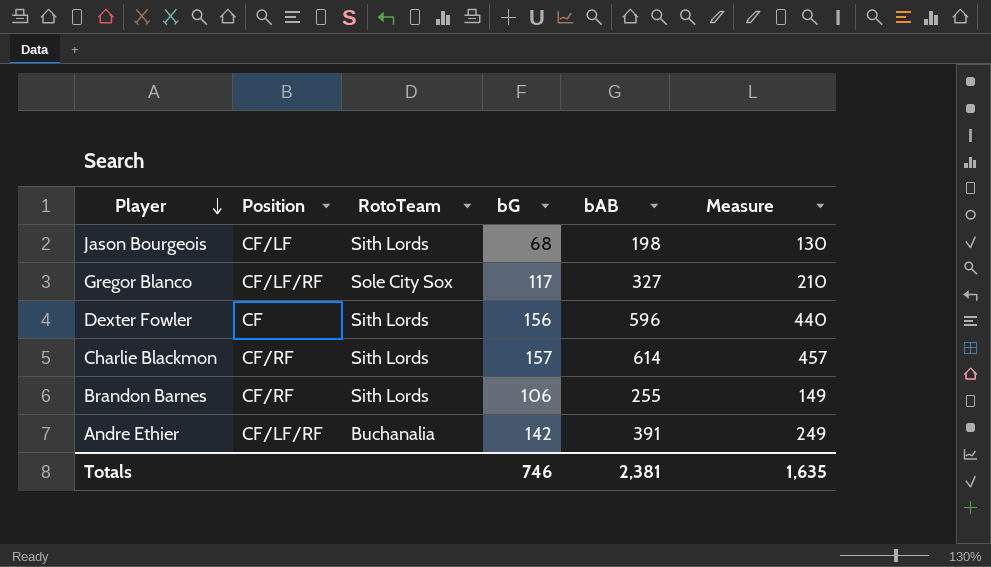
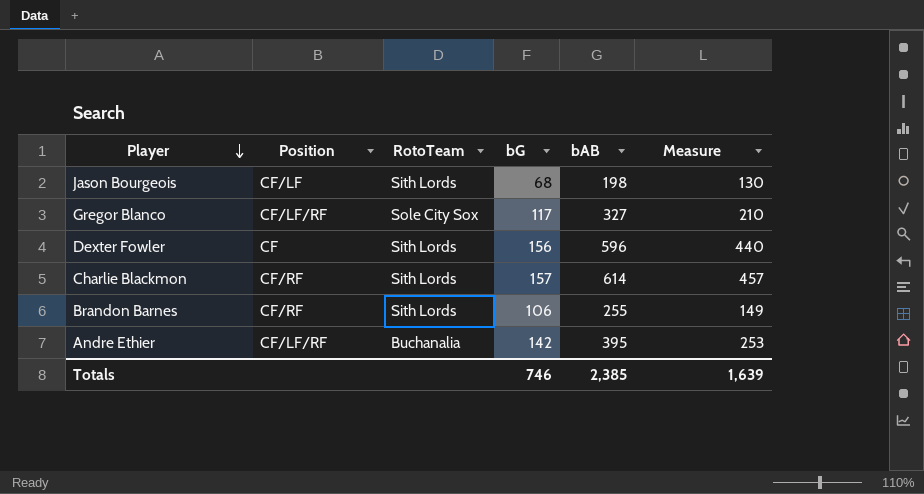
Andre Ethier | bAB: 391 -> 395
Andre Ethier | Measure: 249 -> 253
Totals | bAB: 2,381 -> 2,385
Totals | Measure: 1,635 -> 1,639

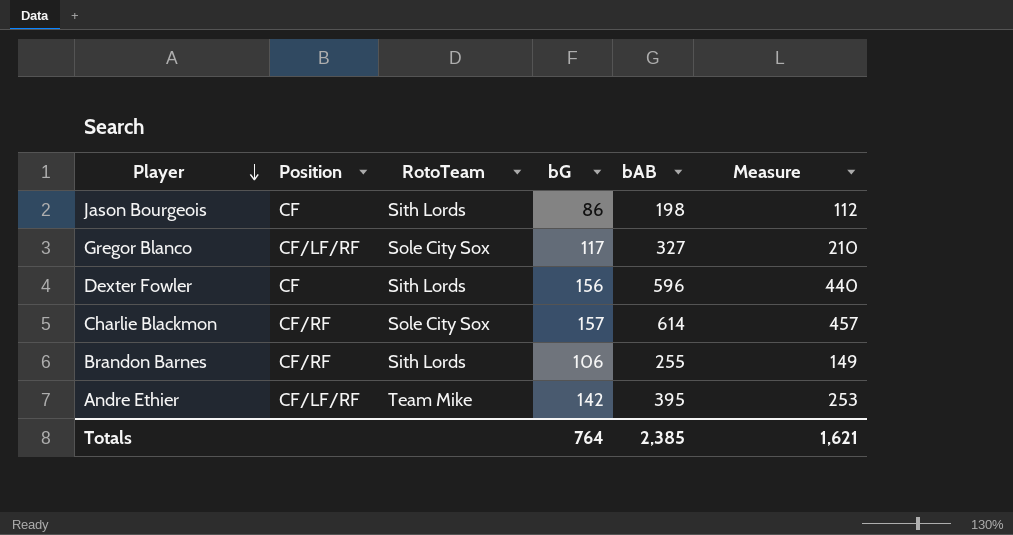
Jason Bourgeois | Position: CF/LF -> CF
Jason Bourgeois | bG: 68 -> 86
Jason Bourgeois | Measure: 130 -> 112
Charlie Blackmon | RotoTeam: Sith Lords -> Sole City Sox
Andre Ethier | RotoTeam: Buchanalia -> Team Mike
Totals | bG: 746 -> 764
Totals | Measure: 1,639 -> 1,621

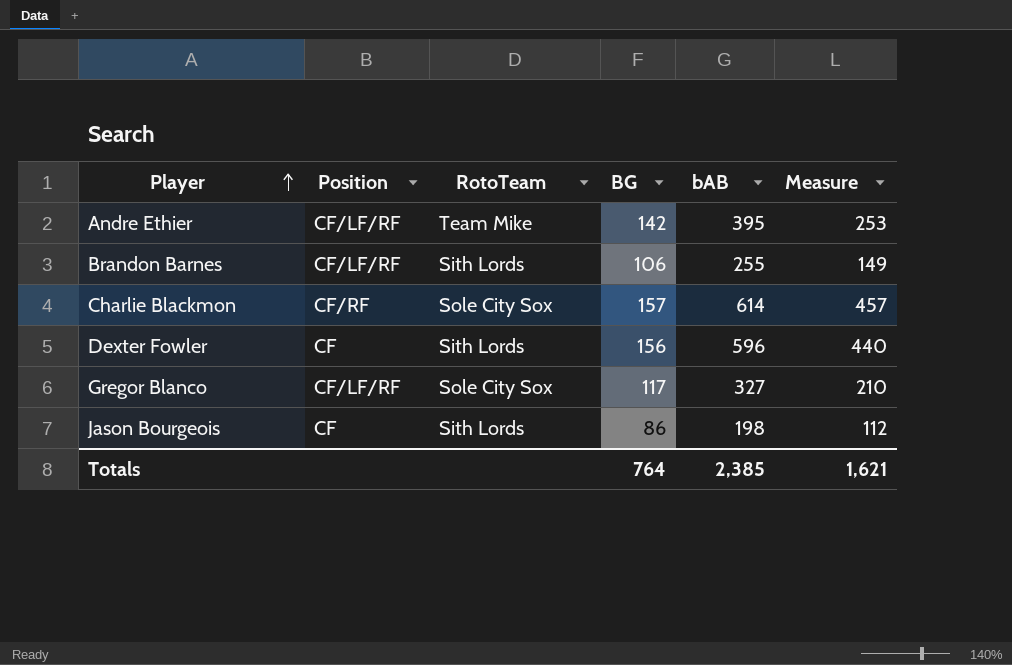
row order: Player descending -> Player ascending
column name: bG -> BG
Brandon Barnes | Position: CF/RF -> CF/LF/RF

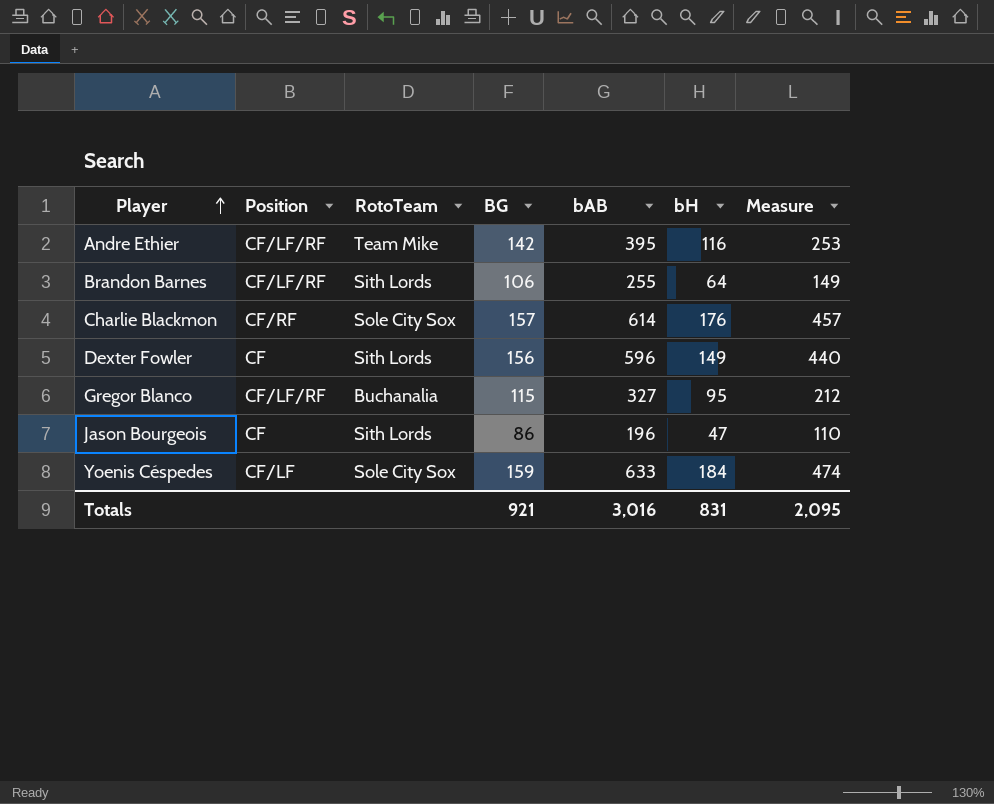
column bH | position: none -> 6
Gregor Blanco | RotoTeam: Sole City Sox -> Buchanalia
Gregor Blanco | BG: 117 -> 115
Gregor Blanco | Measure: 210 -> 212
Jason Bourgeois | bAB: 198 -> 196
Jason Bourgeois | Measure: 112 -> 110
row Yoenis Céspedes: none -> CF/LF | Sole City Sox | 159 | 633 | 184 | 474
Totals | BG: 764 -> 921
Totals | bAB: 2,385 -> 3,016
Totals | Measure: 1,621 -> 2,095

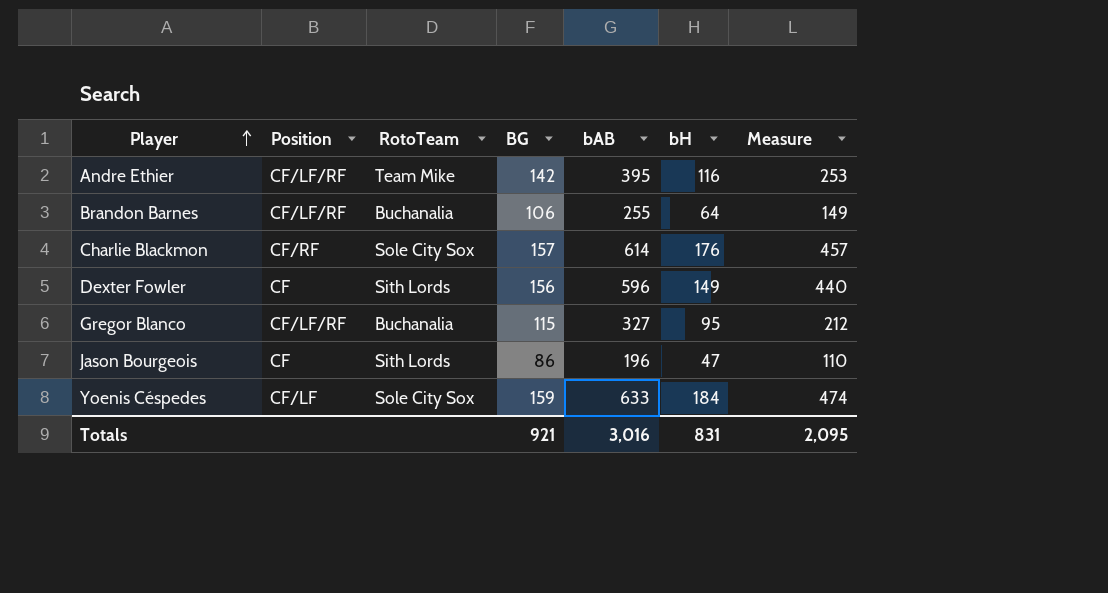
Brandon Barnes | RotoTeam: Sith Lords -> Buchanalia

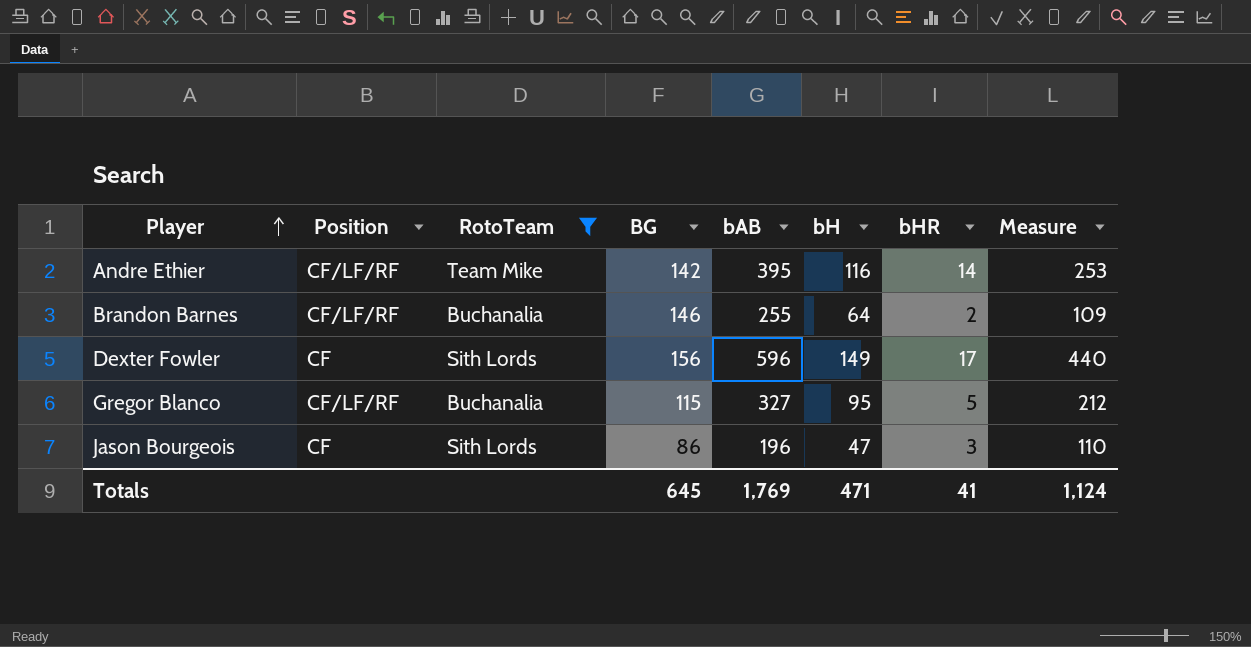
filter: none -> RotoTeam != Sole City Sox
column bHR | position: none -> 7
Brandon Barnes | BG: 106 -> 146
Brandon Barnes | Measure: 149 -> 109
Totals | BG: 921 -> 645
Totals | bAB: 3,016 -> 1,769
Totals | bH: 831 -> 471
Totals | Measure: 2,095 -> 1,124

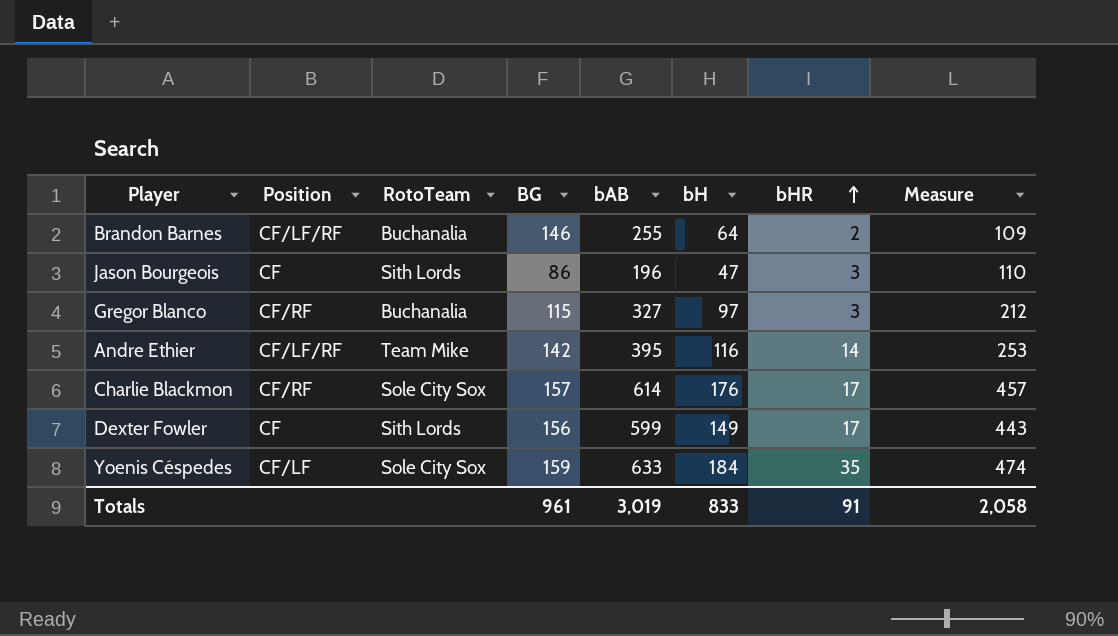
filter: RotoTeam != Sole City Sox -> none
row order: Player ascending -> bHR ascending
Gregor Blanco | Position: CF/LF/RF -> CF/RF
Gregor Blanco | bH: 95 -> 97
Gregor Blanco | bHR: 5 -> 3
Dexter Fowler | bAB: 596 -> 599
Dexter Fowler | Measure: 440 -> 443
Totals | BG: 645 -> 961
Totals | bAB: 1,769 -> 3,019
Totals | bH: 471 -> 833
Totals | bHR: 41 -> 91
Totals | Measure: 1,124 -> 2,058

